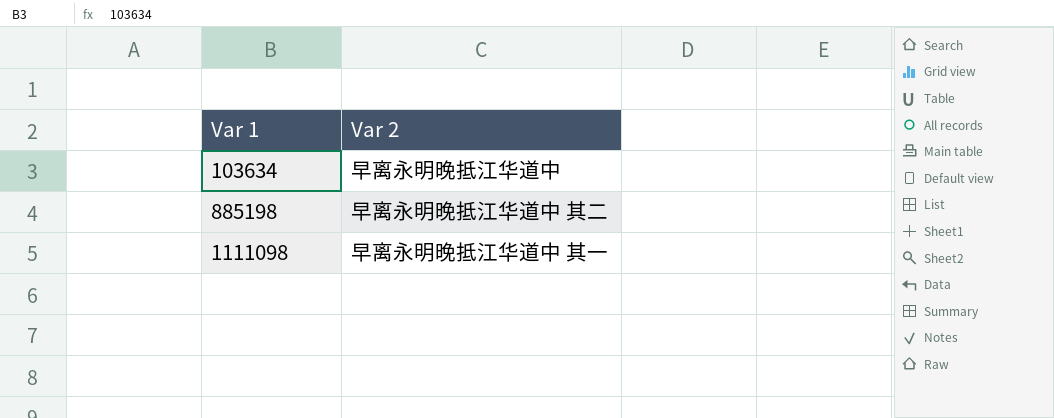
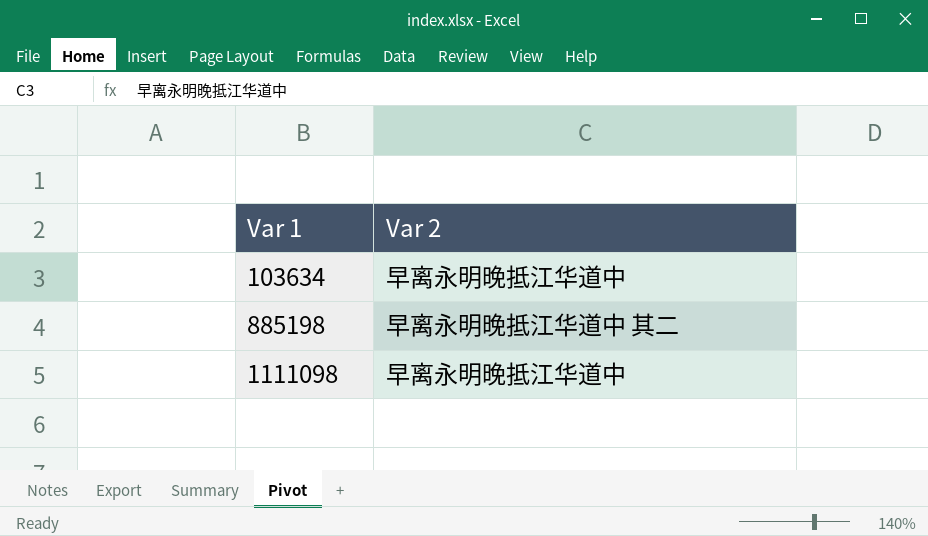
1111098 | Var 2: 早离永明晚抵江华道中 其一 -> 早离永明晚抵江华道中

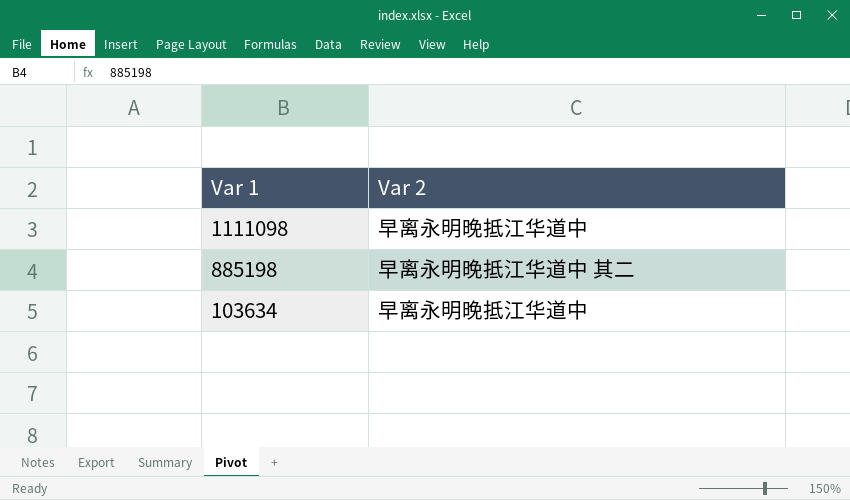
row order: Var 1 ascending -> Var 1 descending

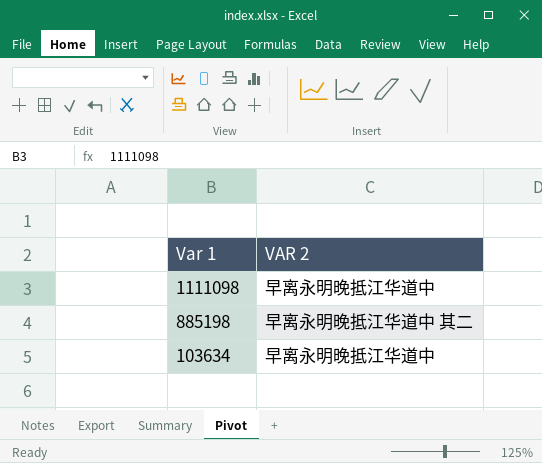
column name: Var 2 -> VAR 2

